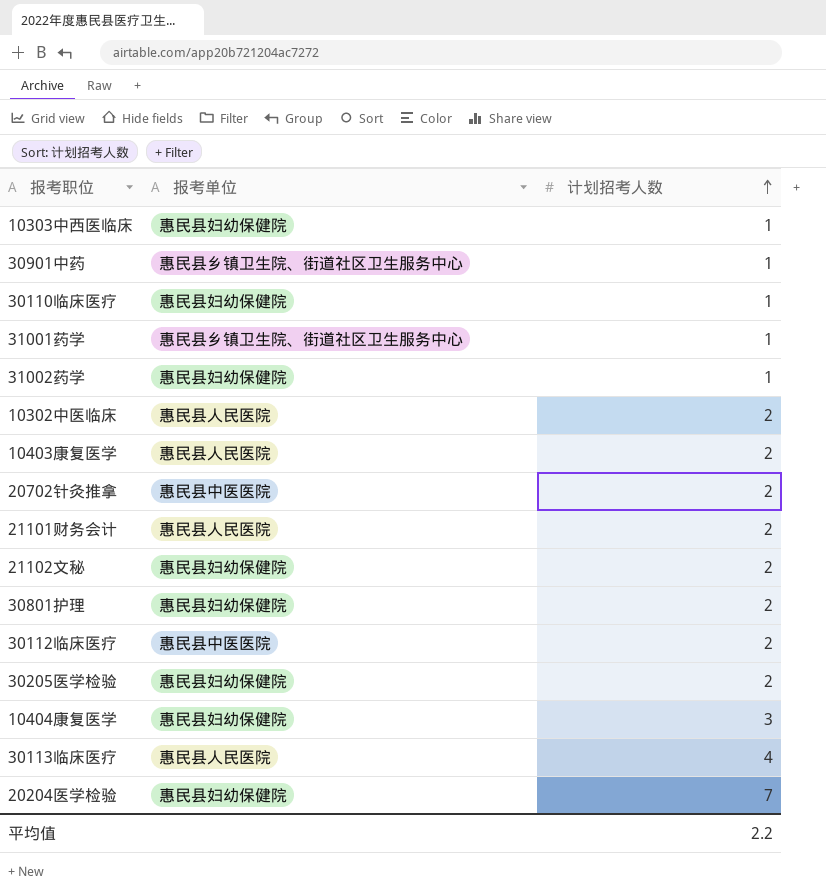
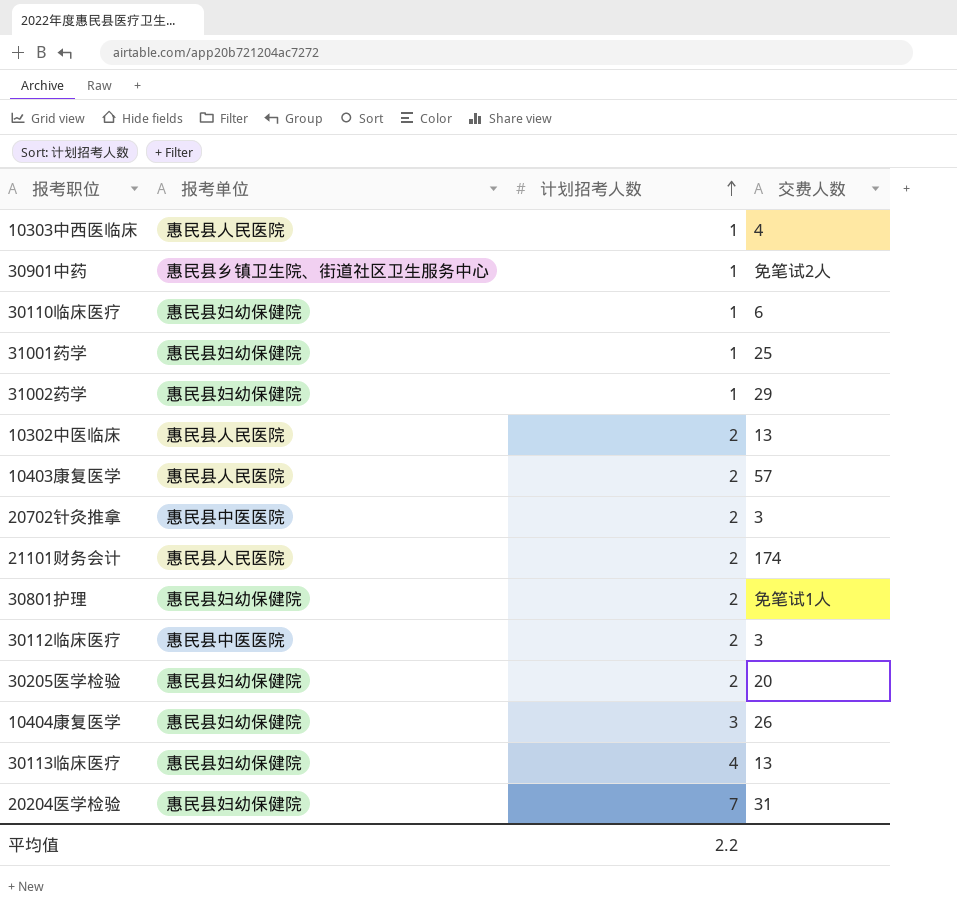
column 交费人数 | position: none -> 4
row 21102文秘: 惠民县妇幼保健院 | 2 -> none
10303中西医临床 | 报考单位: 惠民县妇幼保健院 -> 惠民县人民医院
31001药学 | 报考单位: 惠民县乡镇卫生院、街道社区卫生服务中心 -> 惠民县妇幼保健院
30113临床医疗 | 报考单位: 惠民县人民医院 -> 惠民县妇幼保健院

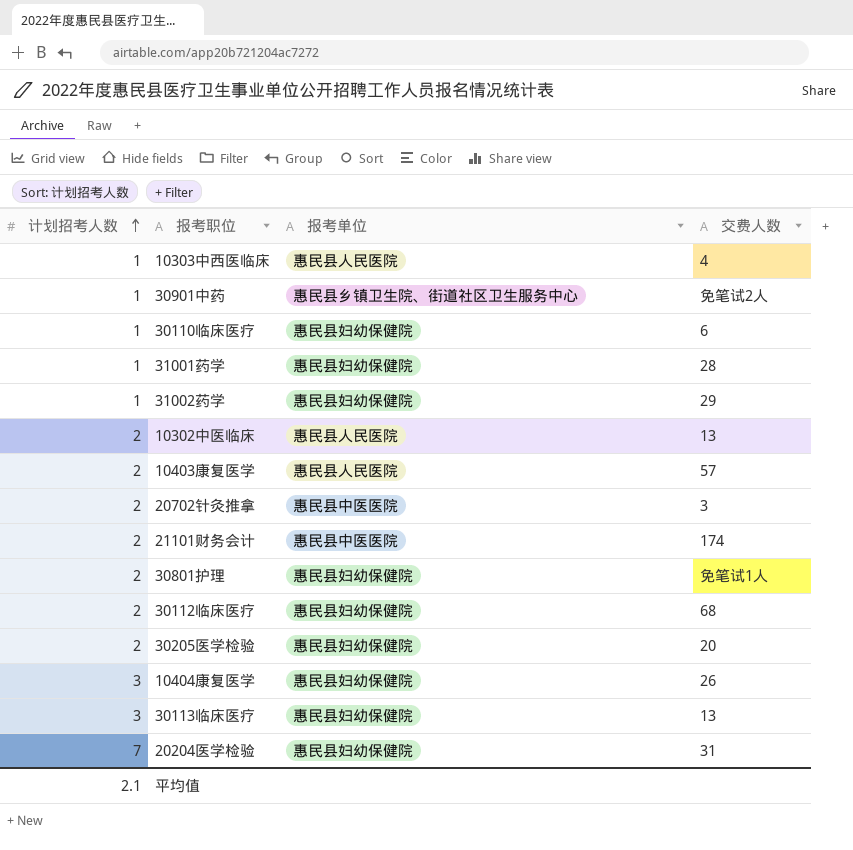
column 计划招考人数 | position: 3 -> 1
31001药学 | 交费人数: 25 -> 28
21101财务会计 | 报考单位: 惠民县人民医院 -> 惠民县中医医院
30112临床医疗 | 报考单位: 惠民县中医医院 -> 惠民县妇幼保健院
30112临床医疗 | 交费人数: 3 -> 68
30113临床医疗 | 计划招考人数: 4 -> 3
平均值 | 计划招考人数: 2.2 -> 2.1

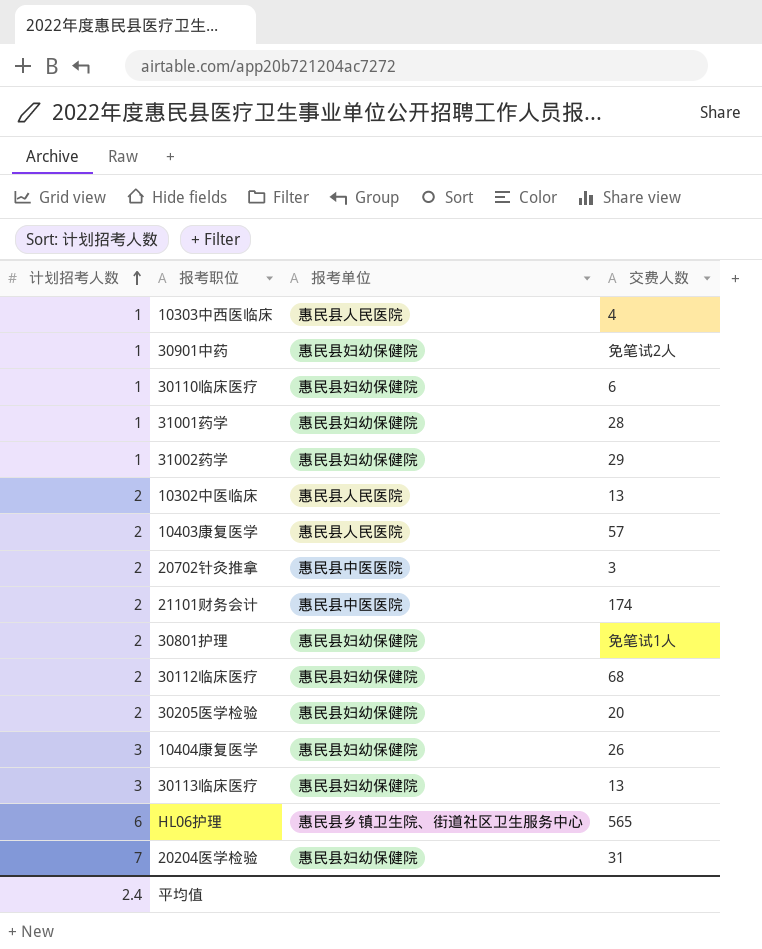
30901中药 | 报考单位: 惠民县乡镇卫生院、街道社区卫生服务中心 -> 惠民县妇幼保健院
row HL06护理: none -> 6 | 惠民县乡镇卫生院、街道社区卫生服务中心 | 565
平均值 | 计划招考人数: 2.1 -> 2.4

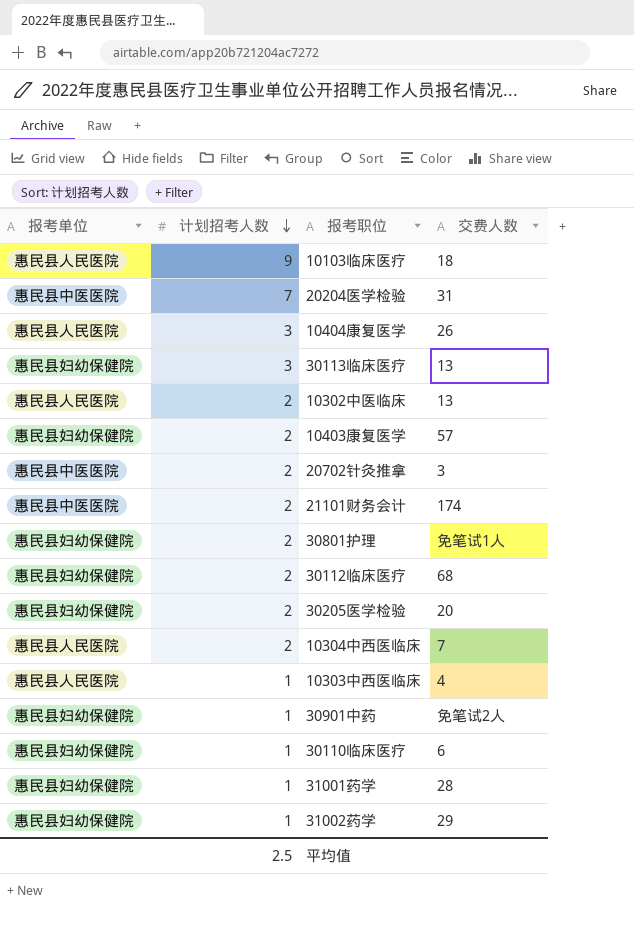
row order: 计划招考人数 ascending -> 计划招考人数 descending
column 报考单位 | position: 3 -> 1
row HL06护理: 6 | 惠民县乡镇卫生院、街道社区卫生服务中心 | 565 -> none
row 10103临床医疗: none -> 惠民县人民医院 | 9 | 18
20204医学检验 | 报考单位: 惠民县妇幼保健院 -> 惠民县中医医院
10404康复医学 | 报考单位: 惠民县妇幼保健院 -> 惠民县人民医院
10403康复医学 | 报考单位: 惠民县人民医院 -> 惠民县妇幼保健院
row 10304中西医临床: none -> 惠民县人民医院 | 2 | 7
平均值 | 计划招考人数: 2.4 -> 2.5

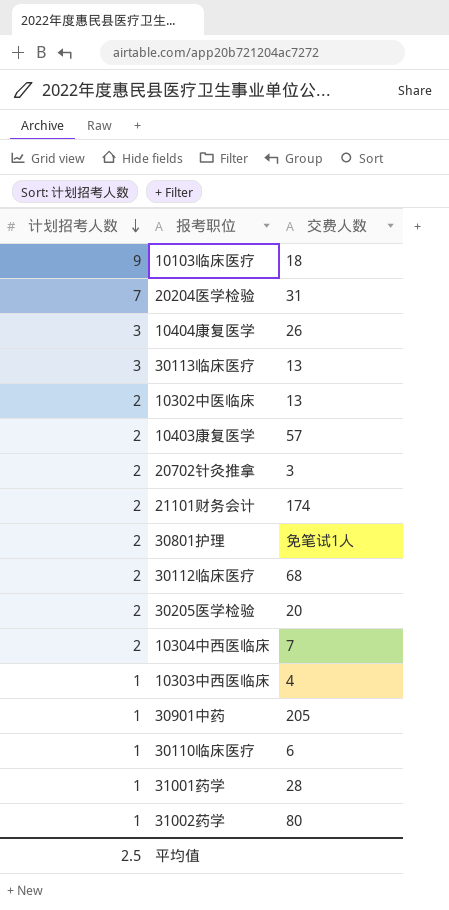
column 报考单位 | position: 1 -> none
30901中药 | 交费人数: 免笔试2人 -> 205
31002药学 | 交费人数: 29 -> 80

